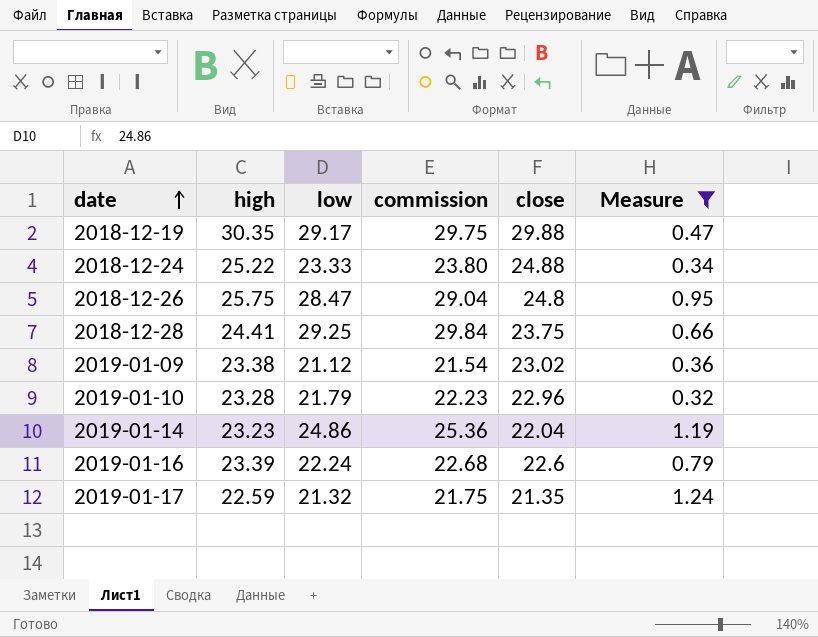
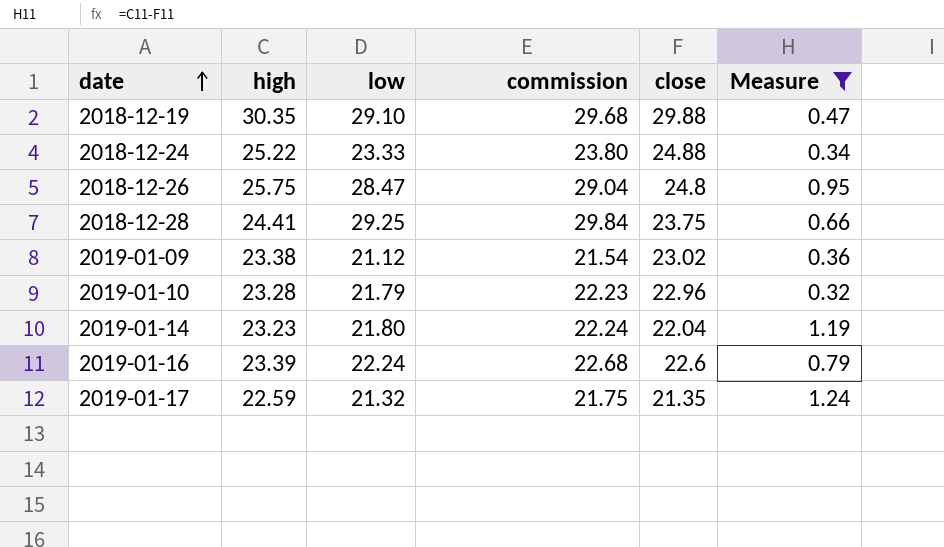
2018-12-19 | low: 29.17 -> 29.10
2018-12-19 | commission: 29.75 -> 29.68
2019-01-14 | low: 24.86 -> 21.80
2019-01-14 | commission: 25.36 -> 22.24

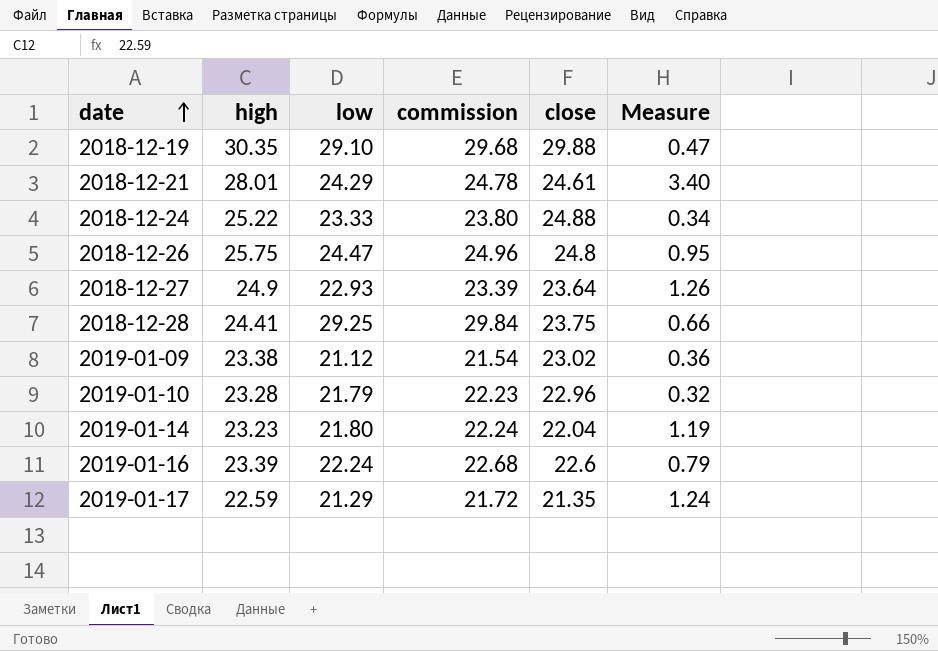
filter: Measure <= 1.24 -> none
2018-12-26 | low: 28.47 -> 24.47
2018-12-26 | commission: 29.04 -> 24.96
2019-01-17 | low: 21.32 -> 21.29
2019-01-17 | commission: 21.75 -> 21.72

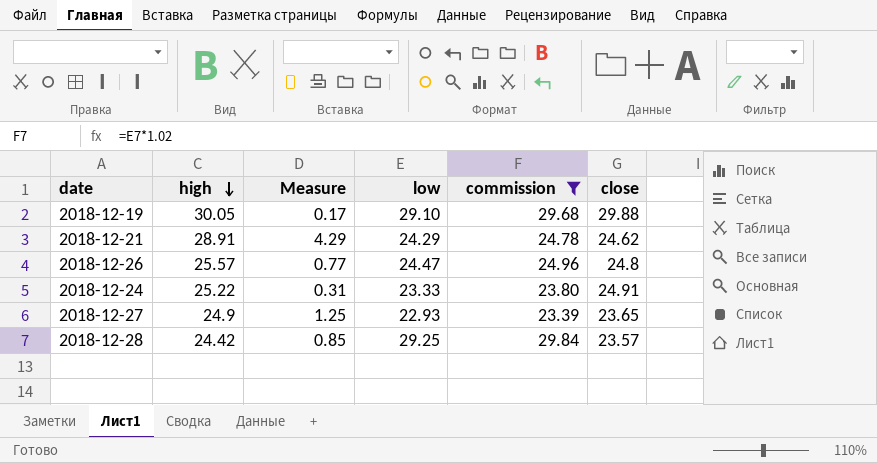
filter: none -> commission >= 23.39
row order: date ascending -> high descending
column Measure | position: 6 -> 3
2018-12-19 | high: 30.35 -> 30.05
2018-12-19 | Measure: 0.47 -> 0.17
2018-12-21 | high: 28.01 -> 28.91
2018-12-21 | Measure: 3.40 -> 4.29
2018-12-21 | close: 24.61 -> 24.62
2018-12-26 | high: 25.75 -> 25.57
2018-12-26 | Measure: 0.95 -> 0.77
2018-12-24 | Measure: 0.34 -> 0.31
2018-12-24 | close: 24.88 -> 24.91
2018-12-27 | Measure: 1.26 -> 1.25
2018-12-27 | close: 23.64 -> 23.65
2018-12-28 | high: 24.41 -> 24.42
2018-12-28 | Measure: 0.66 -> 0.85
2018-12-28 | close: 23.75 -> 23.57

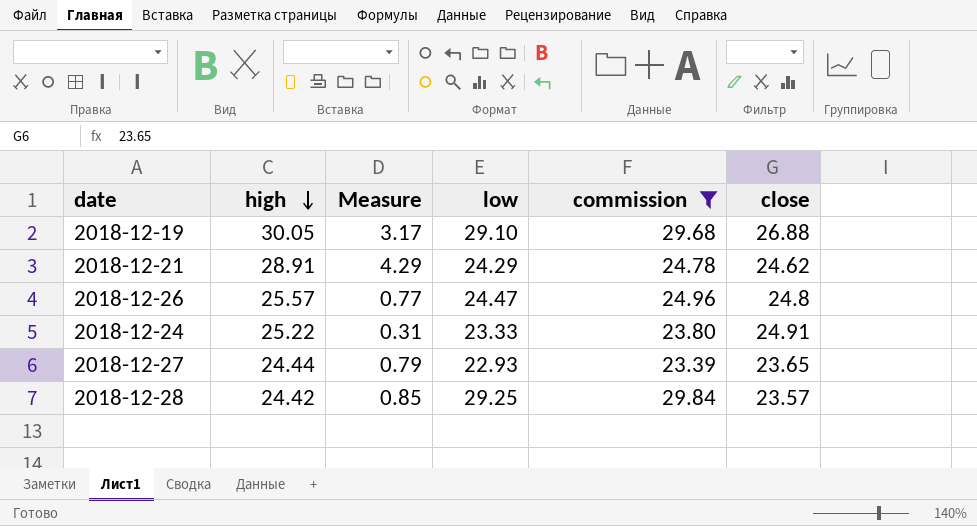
2018-12-19 | Measure: 0.17 -> 3.17
2018-12-19 | close: 29.88 -> 26.88
2018-12-27 | high: 24.9 -> 24.44
2018-12-27 | Measure: 1.25 -> 0.79

